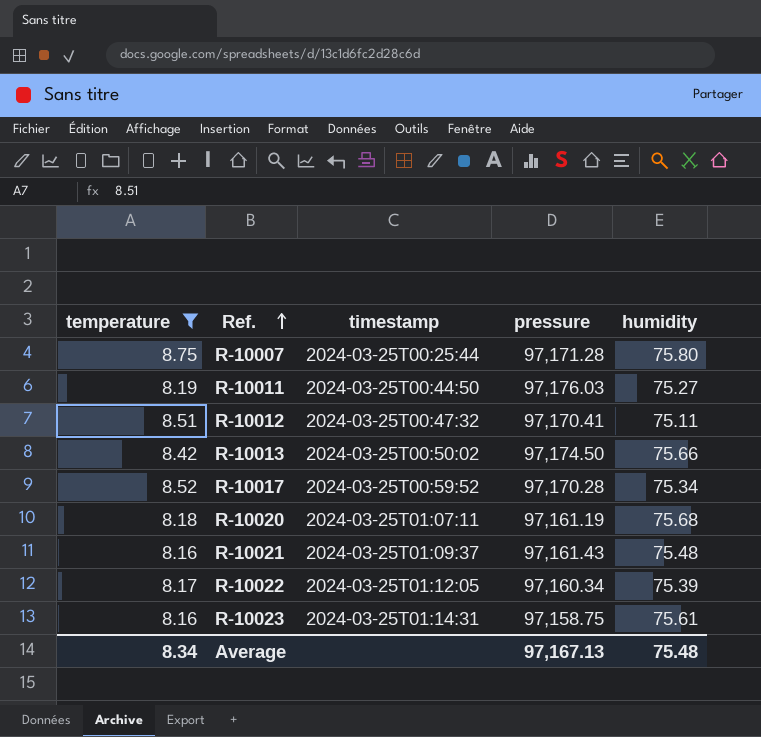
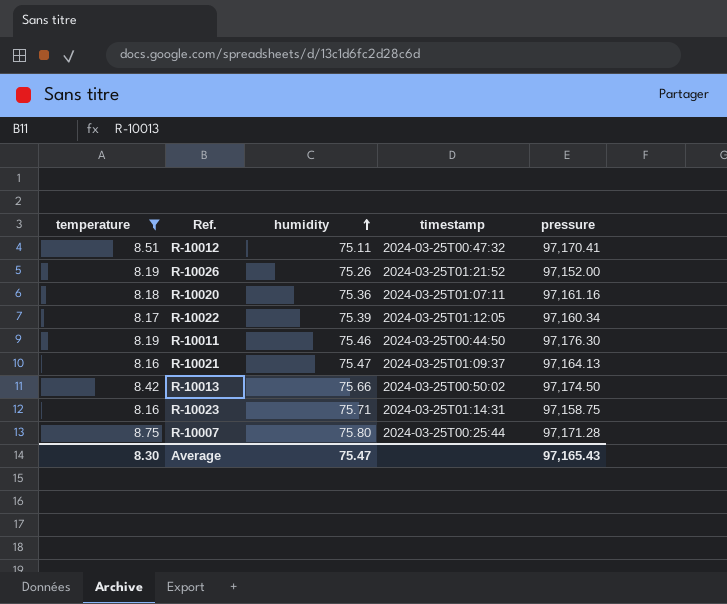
row order: Ref. ascending -> humidity ascending
column humidity | position: 5 -> 3
row R-10017: 8.52 | 2024-03-25T00:59:52 | 97,170.28 | 75.34 -> none
row R-10026: none -> 8.19 | 75.26 | 2024-03-25T01:21:52 | 97,152.00
R-10020 | humidity: 75.68 -> 75.36
R-10020 | pressure: 97,161.19 -> 97,161.16
R-10011 | humidity: 75.27 -> 75.46
R-10011 | pressure: 97,176.03 -> 97,176.30
R-10021 | humidity: 75.48 -> 75.47
R-10021 | pressure: 97,161.43 -> 97,164.13
R-10023 | humidity: 75.61 -> 75.71
Average | temperature: 8.34 -> 8.30
Average | humidity: 75.48 -> 75.47
Average | pressure: 97,167.13 -> 97,165.43

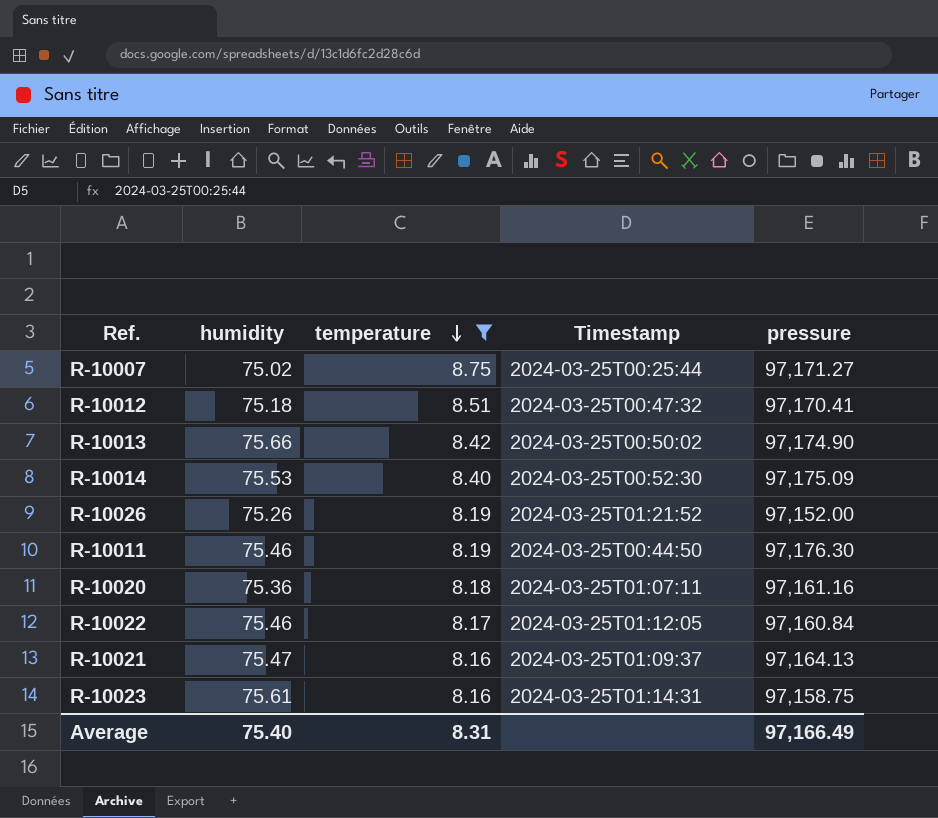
row order: humidity ascending -> temperature descending
column temperature | position: 1 -> 3
column name: timestamp -> Timestamp
R-10007 | humidity: 75.80 -> 75.02
R-10007 | pressure: 97,171.28 -> 97,171.27
R-10012 | humidity: 75.11 -> 75.18
R-10013 | pressure: 97,174.50 -> 97,174.90
row R-10014: none -> 75.53 | 8.40 | 2024-03-25T00:52:30 | 97,175.09
R-10022 | humidity: 75.39 -> 75.46
R-10022 | pressure: 97,160.34 -> 97,160.84
R-10023 | humidity: 75.71 -> 75.61
Average | humidity: 75.47 -> 75.40
Average | temperature: 8.30 -> 8.31
Average | pressure: 97,165.43 -> 97,166.49

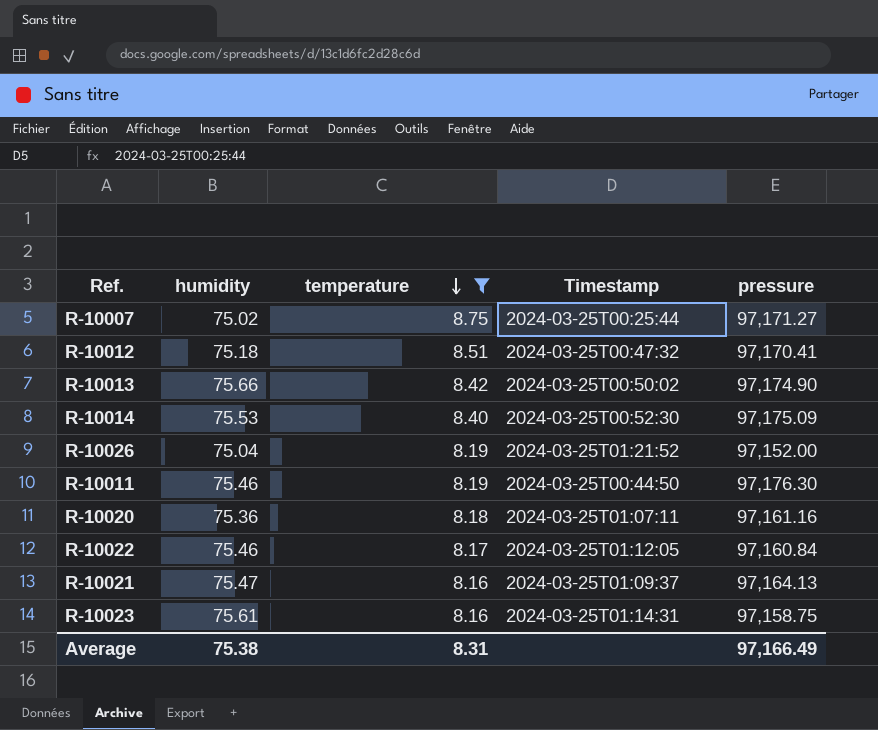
R-10026 | humidity: 75.26 -> 75.04
Average | humidity: 75.40 -> 75.38

